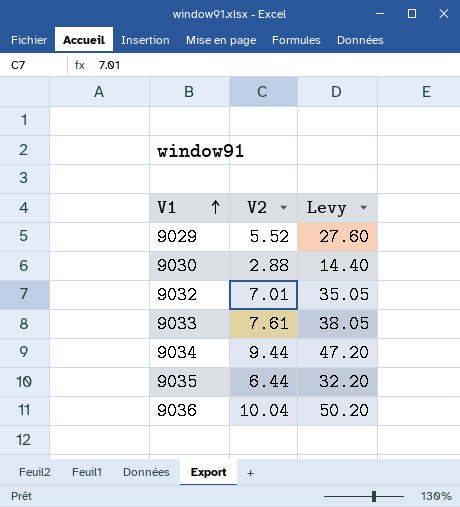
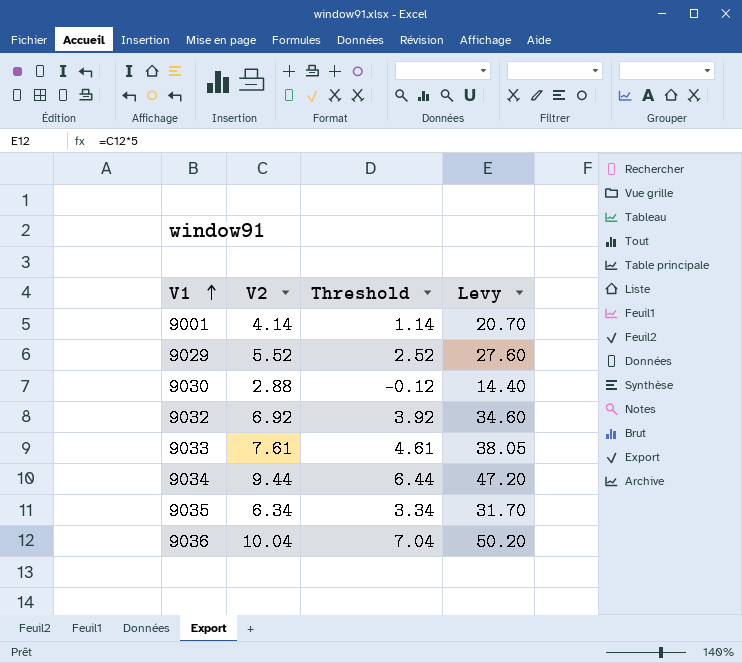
column Threshold | formula: none -> [V2] - 3
row 9001: none -> 4.14 | 1.14 | 20.70
9032 | V2: 7.01 -> 6.92
9032 | Levy: 35.05 -> 34.60
9035 | V2: 6.44 -> 6.34
9035 | Levy: 32.20 -> 31.70

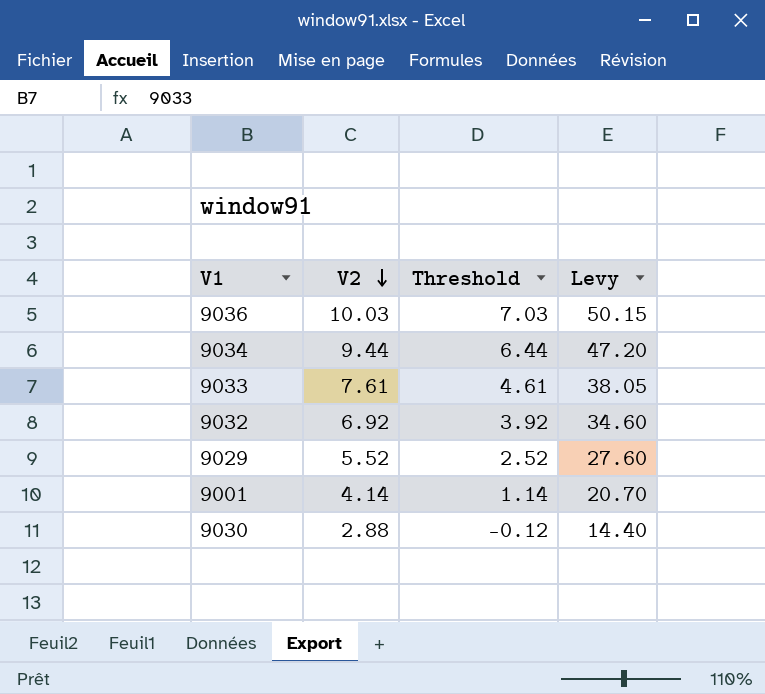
row order: V1 ascending -> V2 descending
row 9035: 6.34 | 3.34 | 31.70 -> none
9036 | V2: 10.04 -> 10.03
9036 | Threshold: 7.04 -> 7.03
9036 | Levy: 50.20 -> 50.15

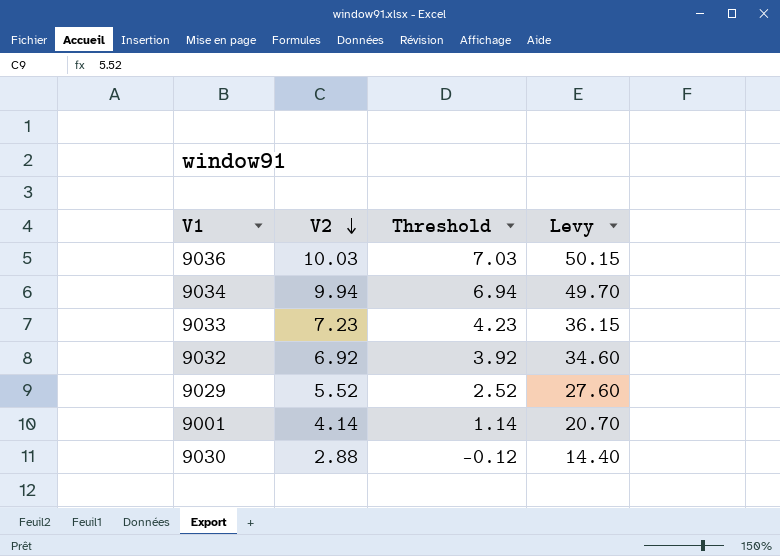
9034 | V2: 9.44 -> 9.94
9034 | Threshold: 6.44 -> 6.94
9034 | Levy: 47.20 -> 49.70
9033 | V2: 7.61 -> 7.23
9033 | Threshold: 4.61 -> 4.23
9033 | Levy: 38.05 -> 36.15

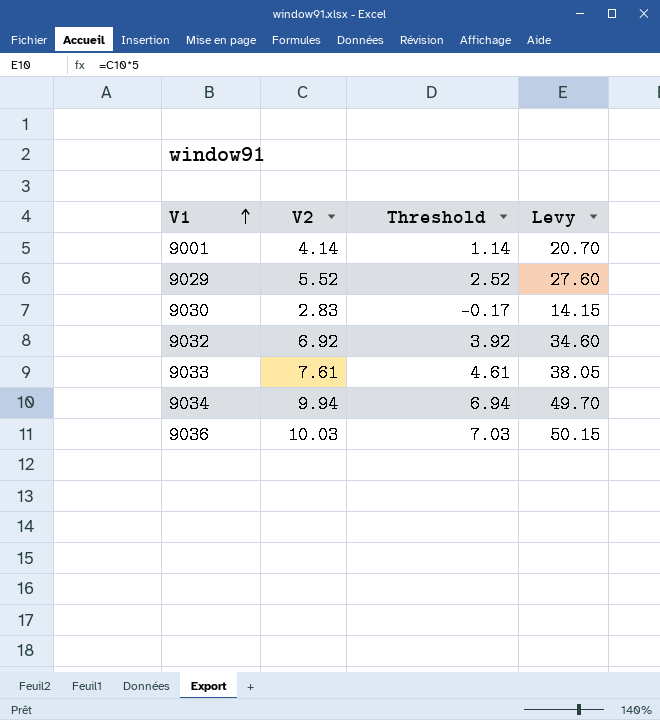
row order: V2 descending -> V1 ascending
9030 | V2: 2.88 -> 2.83
9030 | Threshold: -0.12 -> -0.17
9030 | Levy: 14.40 -> 14.15
9033 | V2: 7.23 -> 7.61
9033 | Threshold: 4.23 -> 4.61
9033 | Levy: 36.15 -> 38.05

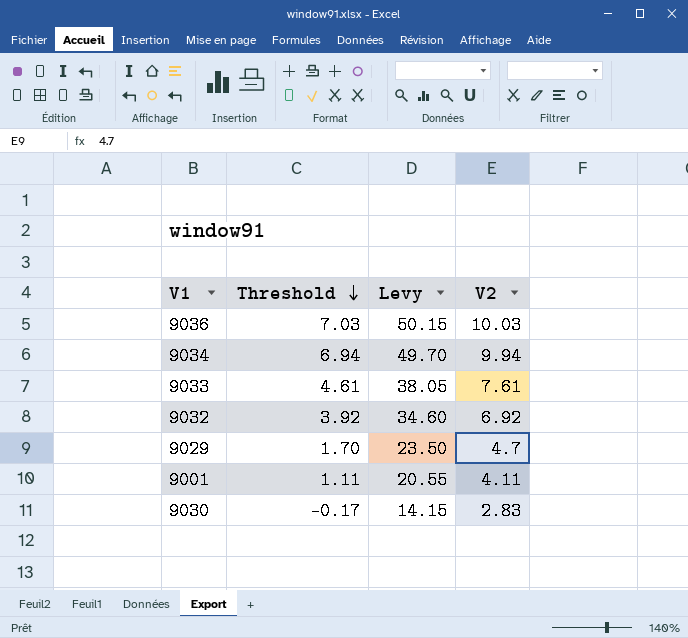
row order: V1 ascending -> Threshold descending
column V2 | position: 2 -> 4
9029 | Threshold: 2.52 -> 1.70
9029 | Levy: 27.60 -> 23.50
9029 | V2: 5.52 -> 4.7
9001 | Threshold: 1.14 -> 1.11
9001 | Levy: 20.70 -> 20.55
9001 | V2: 4.14 -> 4.11

